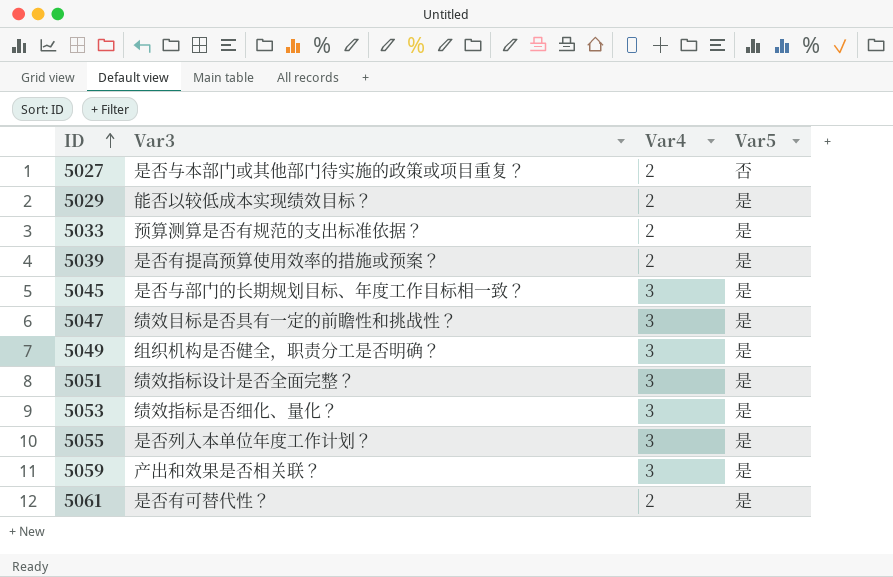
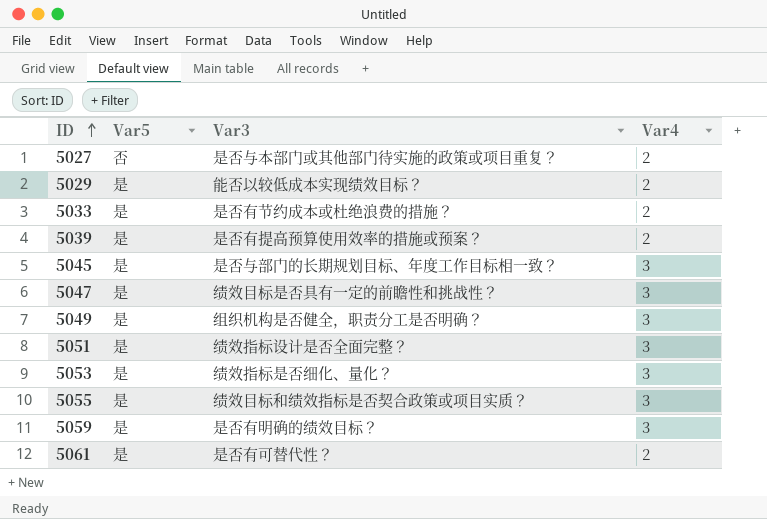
column Var5 | position: 4 -> 2
5033 | Var3: 预算测算是否有规范的支出标准依据？ -> 是否有节约成本或杜绝浪费的措施？
5055 | Var3: 是否列入本单位年度工作计划？ -> 绩效目标和绩效指标是否契合政策或项目实质？
5059 | Var3: 产出和效果是否相关联？ -> 是否有明确的绩效目标？

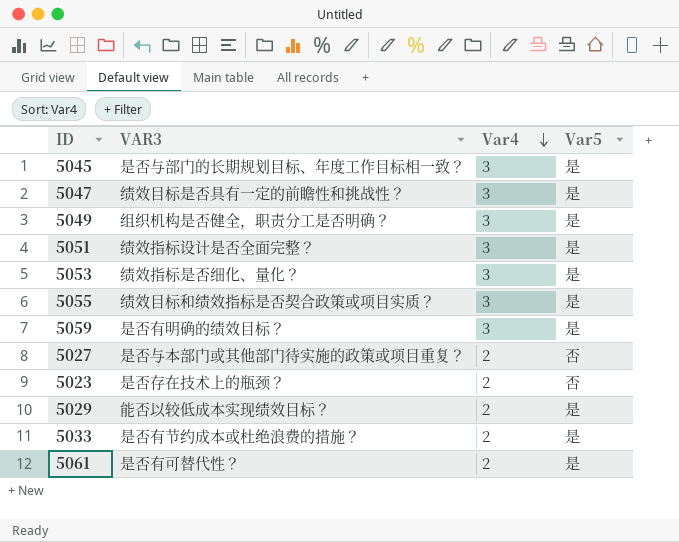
row order: ID ascending -> Var4 descending
column name: Var3 -> VAR3
column Var5 | position: 2 -> 4
row 5039: 是 | 是否有提高预算使用效率的措施或预案？ | 2 -> none
row 5023: none -> 是否存在技术上的瓶颈？ | 2 | 否

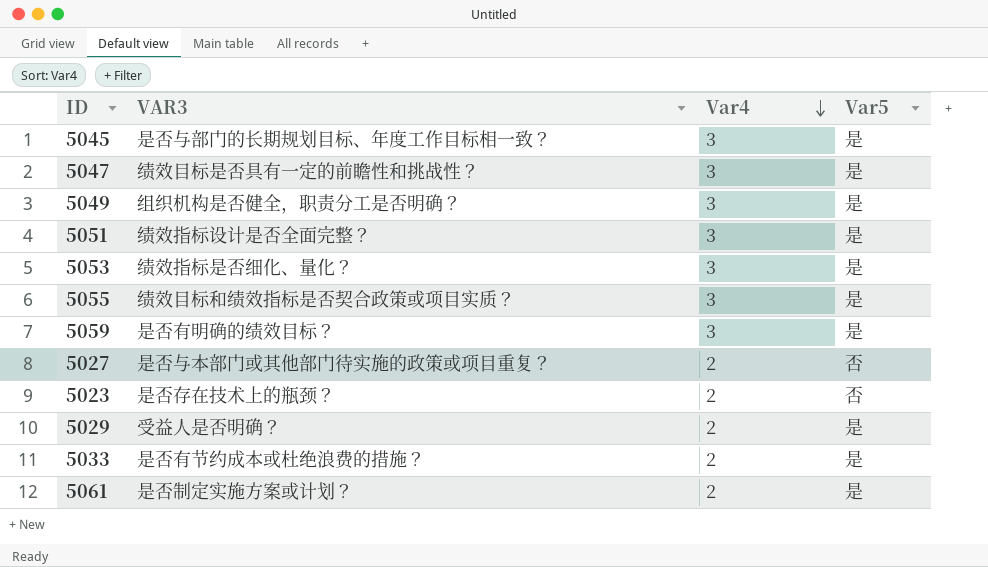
5029 | VAR3: 能否以较低成本实现绩效目标？ -> 受益人是否明确？
5061 | VAR3: 是否有可替代性？ -> 是否制定实施方案或计划？

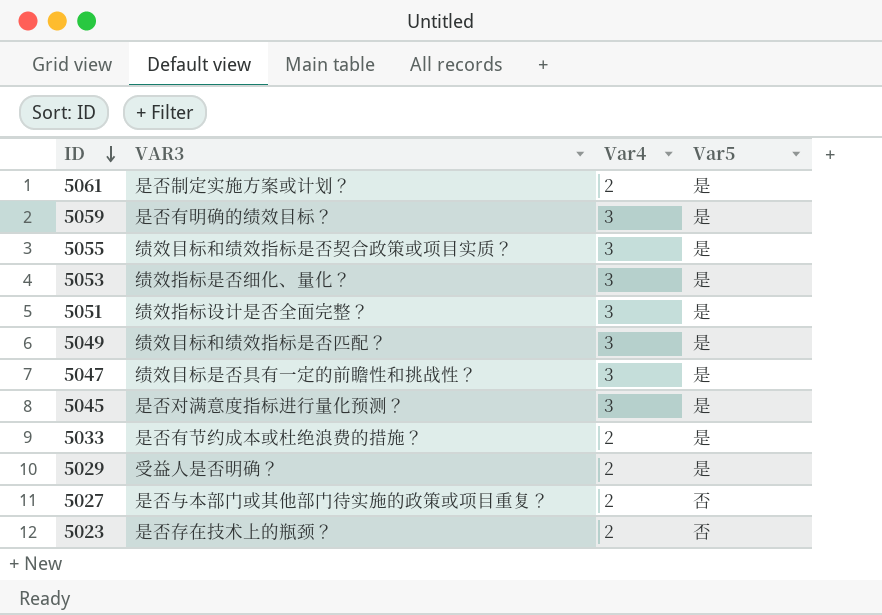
row order: Var4 descending -> ID descending
5049 | VAR3: 组织机构是否健全，职责分工是否明确？ -> 绩效目标和绩效指标是否匹配？
5045 | VAR3: 是否与部门的长期规划目标、年度工作目标相一致？ -> 是否对满意度指标进行量化预测？

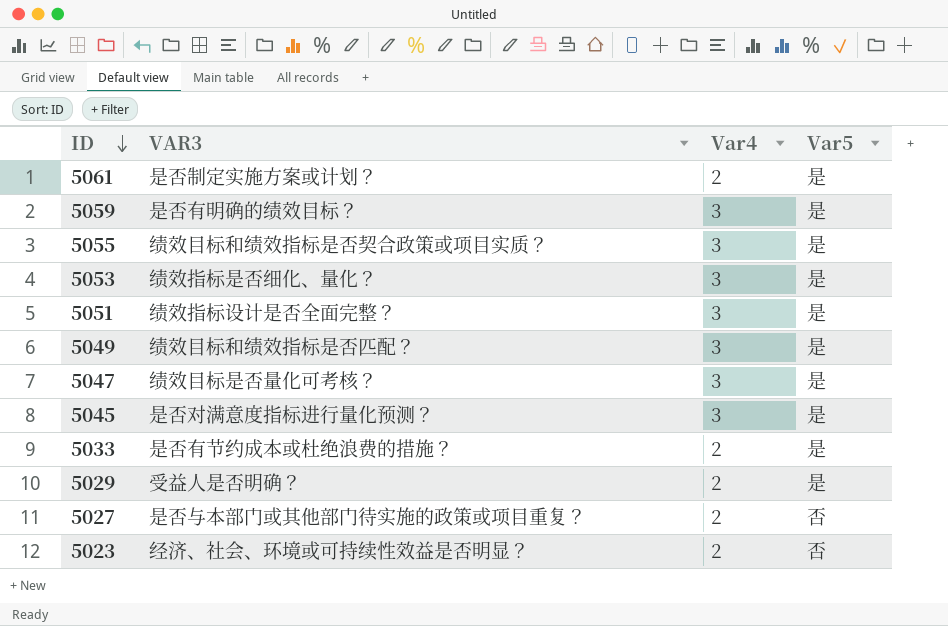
5047 | VAR3: 绩效目标是否具有一定的前瞻性和挑战性？ -> 绩效目标是否量化可考核？
5023 | VAR3: 是否存在技术上的瓶颈？ -> 经济、社会、环境或可持续性效益是否明显？

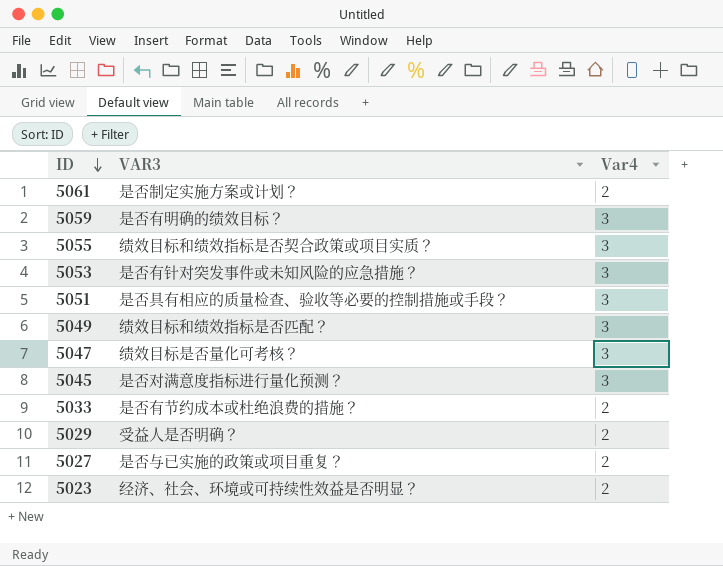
column Var5 | position: 4 -> none
5053 | VAR3: 绩效指标是否细化、量化？ -> 是否有针对突发事件或未知风险的应急措施？
5051 | VAR3: 绩效指标设计是否全面完整？ -> 是否具有相应的质量检查、验收等必要的控制措施或手段？
5027 | VAR3: 是否与本部门或其他部门待实施的政策或项目重复？ -> 是否与已实施的政策或项目重复？

